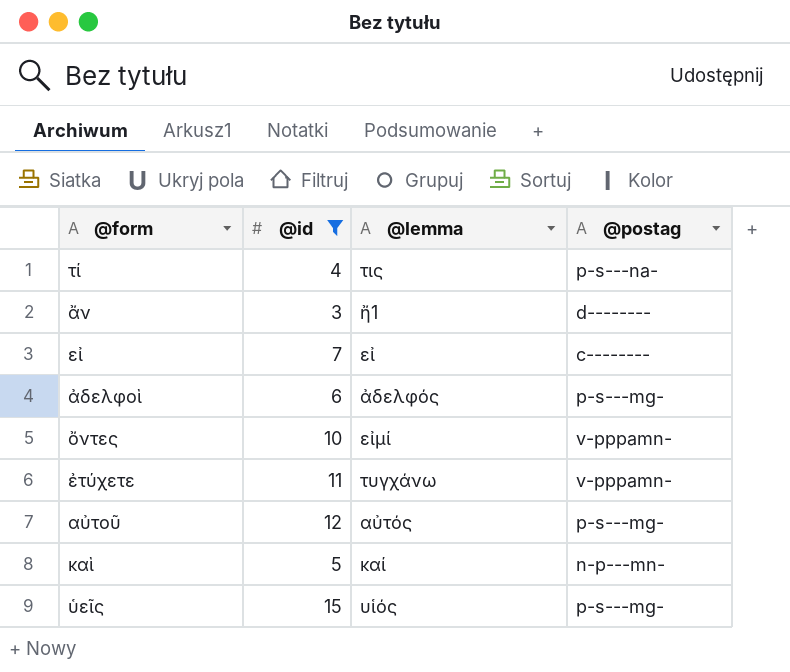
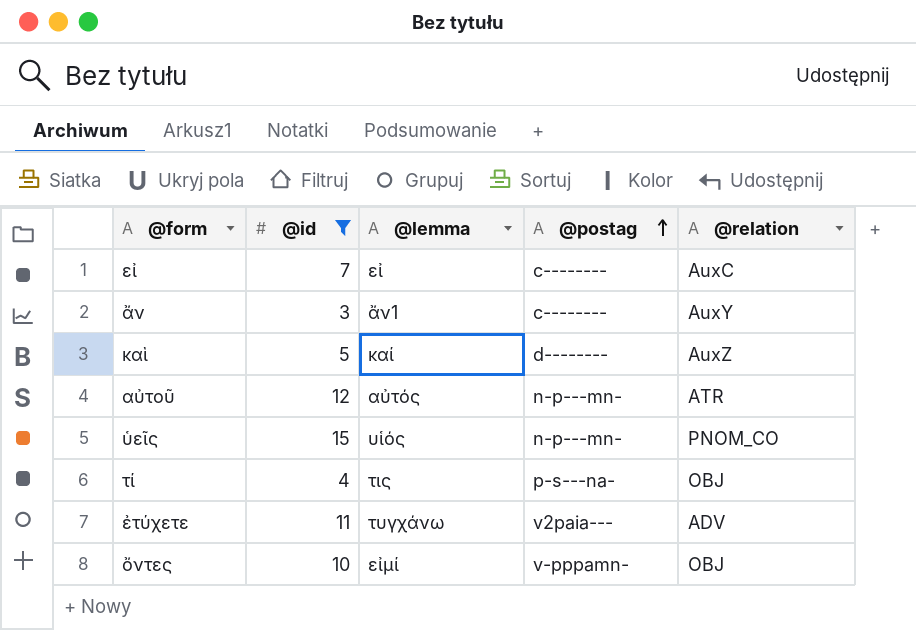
row order: none -> @postag ascending
column @relation | position: none -> 5
row ἀδελφοὶ: 6 | ἀδελφός | p-s---mg- -> none
ἄν | @lemma: ἤ1 -> ἄν1
ἄν | @postag: d-------- -> c--------
καὶ | @postag: n-p---mn- -> d--------
αὐτοῦ | @postag: p-s---mg- -> n-p---mn-
ὑεῖς | @postag: p-s---mg- -> n-p---mn-
ἐτύχετε | @postag: v-pppamn- -> v2paia---

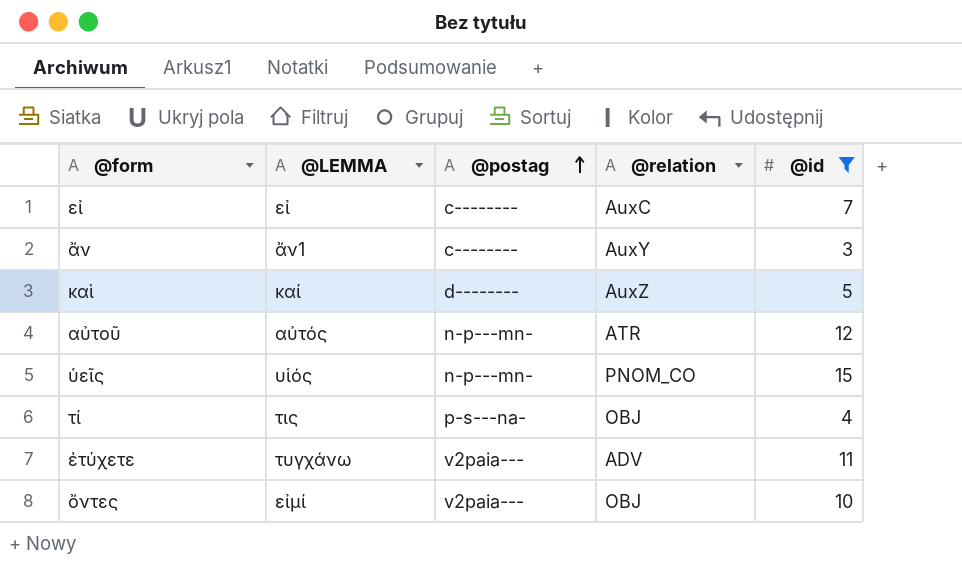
column name: @lemma -> @LEMMA
column @id | position: 2 -> 5
ὄντες | @postag: v-pppamn- -> v2paia---

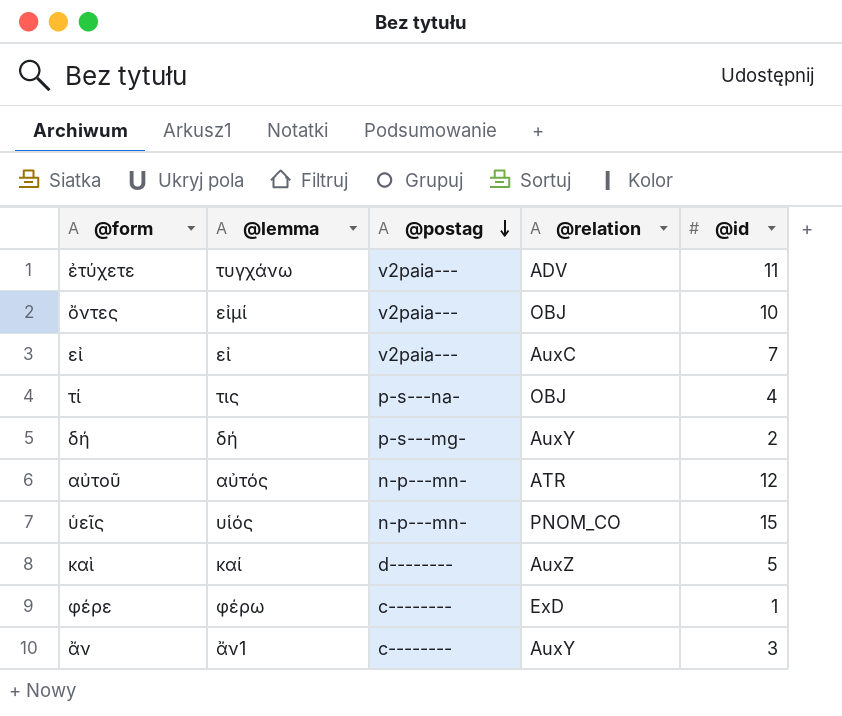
filter: @id >= 3 -> none
row order: @postag ascending -> @postag descending
column name: @LEMMA -> @lemma
εἰ | @postag: c-------- -> v2paia---

